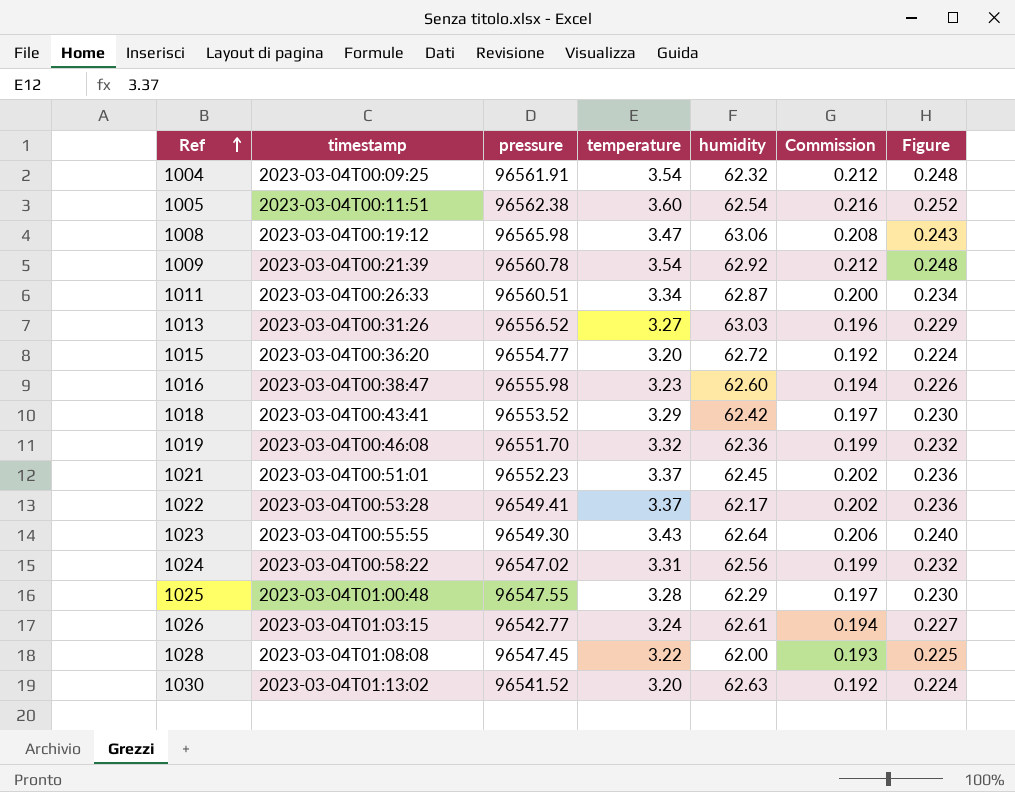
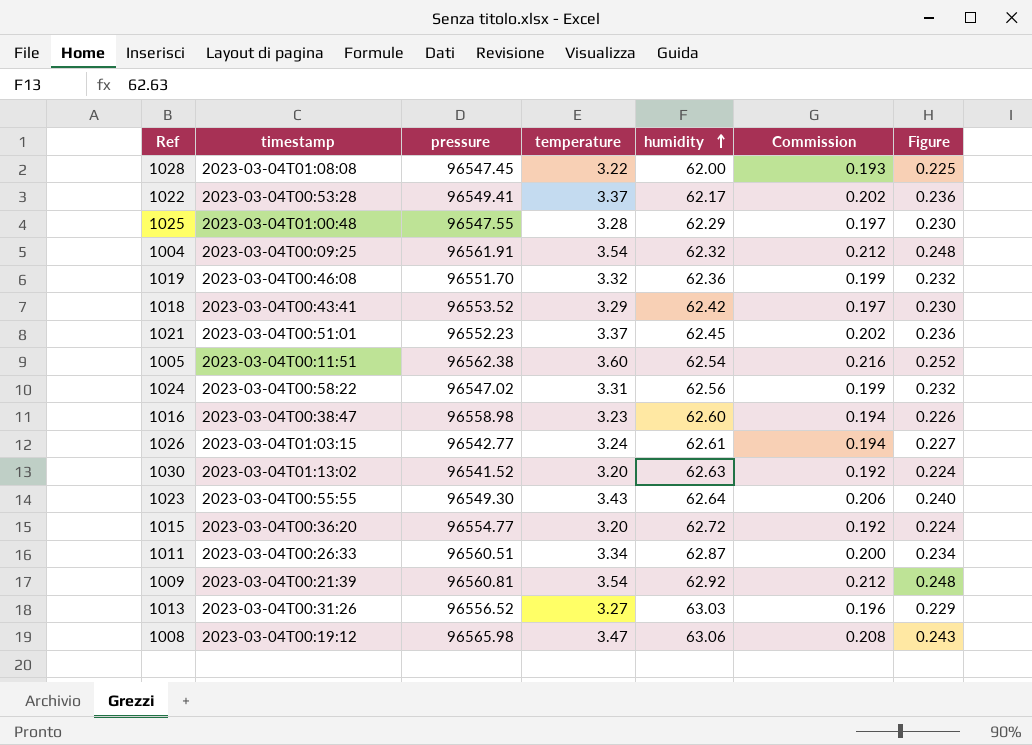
row order: Ref ascending -> humidity ascending
1016 | pressure: 96555.98 -> 96558.98
1009 | pressure: 96560.78 -> 96560.81

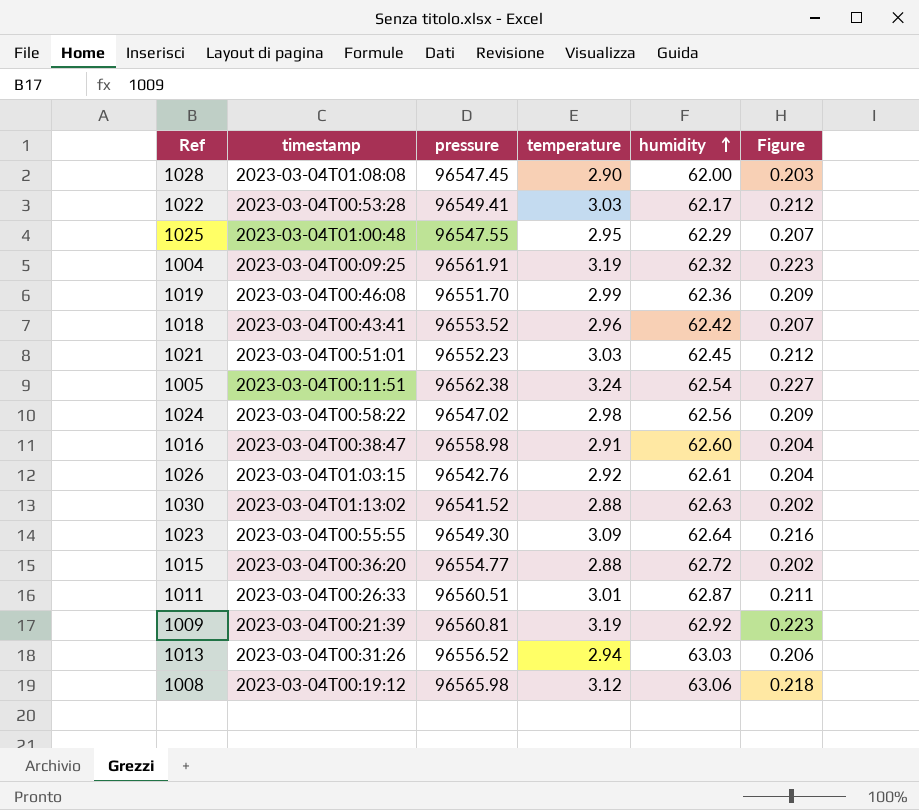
column Commission | formula: [temperature] * 0.06 -> none
1028 | temperature: 3.22 -> 2.90
1028 | Figure: 0.225 -> 0.203
1022 | temperature: 3.37 -> 3.03
1022 | Figure: 0.236 -> 0.212
1025 | temperature: 3.28 -> 2.95
1025 | Figure: 0.230 -> 0.207
1004 | temperature: 3.54 -> 3.19
1004 | Figure: 0.248 -> 0.223
1019 | temperature: 3.32 -> 2.99
1019 | Figure: 0.232 -> 0.209
1018 | temperature: 3.29 -> 2.96
1018 | Figure: 0.230 -> 0.207
1021 | temperature: 3.37 -> 3.03
1021 | Figure: 0.236 -> 0.212
1005 | temperature: 3.60 -> 3.24
1005 | Figure: 0.252 -> 0.227
1024 | temperature: 3.31 -> 2.98
1024 | Figure: 0.232 -> 0.209
1016 | temperature: 3.23 -> 2.91
1016 | Figure: 0.226 -> 0.204
1026 | pressure: 96542.77 -> 96542.76
1026 | temperature: 3.24 -> 2.92
1026 | Figure: 0.227 -> 0.204
1030 | temperature: 3.20 -> 2.88
1030 | Figure: 0.224 -> 0.202
1023 | temperature: 3.43 -> 3.09
1023 | Figure: 0.240 -> 0.216
1015 | temperature: 3.20 -> 2.88
1015 | Figure: 0.224 -> 0.202
1011 | temperature: 3.34 -> 3.01
1011 | Figure: 0.234 -> 0.211
1009 | temperature: 3.54 -> 3.19
1009 | Figure: 0.248 -> 0.223
1013 | temperature: 3.27 -> 2.94
1013 | Figure: 0.229 -> 0.206
1008 | temperature: 3.47 -> 3.12
1008 | Figure: 0.243 -> 0.218

